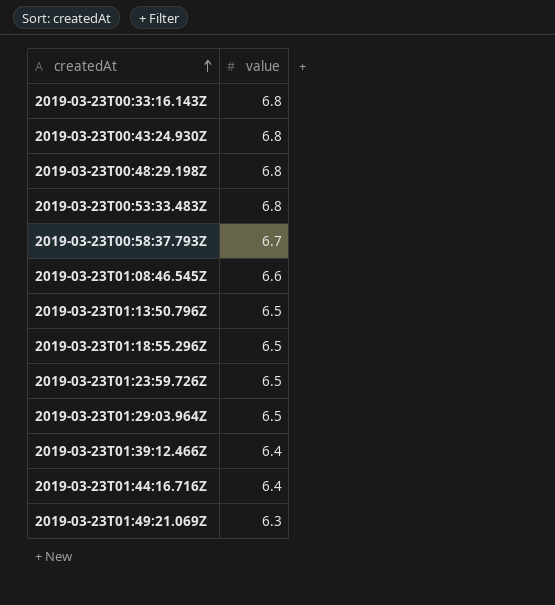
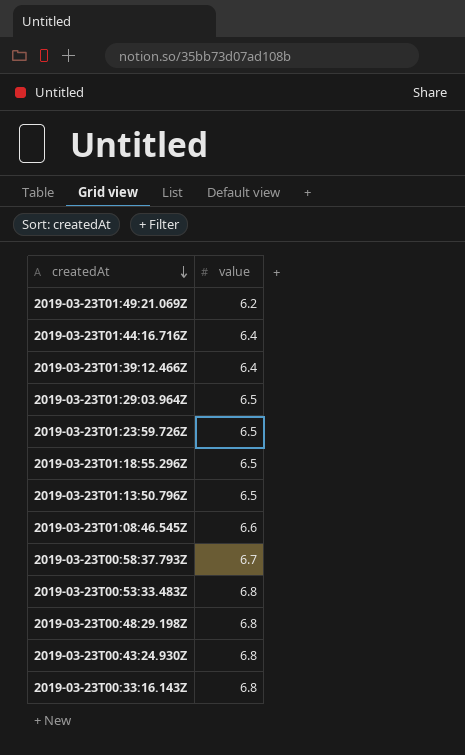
row order: createdAt ascending -> createdAt descending
2019-03-23T01:49:21.069Z | value: 6.3 -> 6.2

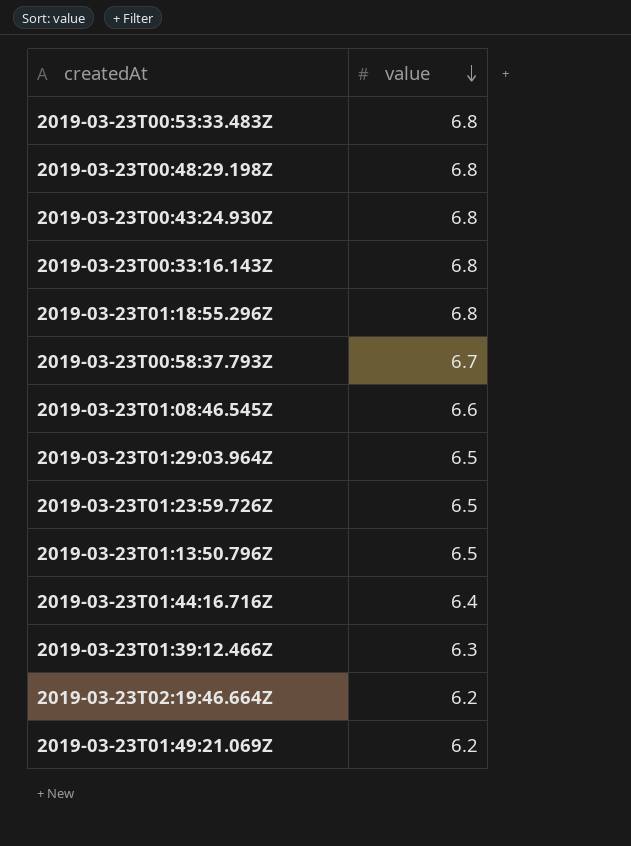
row order: createdAt descending -> value descending
2019-03-23T01:18:55.296Z | value: 6.5 -> 6.8
2019-03-23T01:39:12.466Z | value: 6.4 -> 6.3
row 2019-03-23T02:19:46.664Z: none -> 6.2

